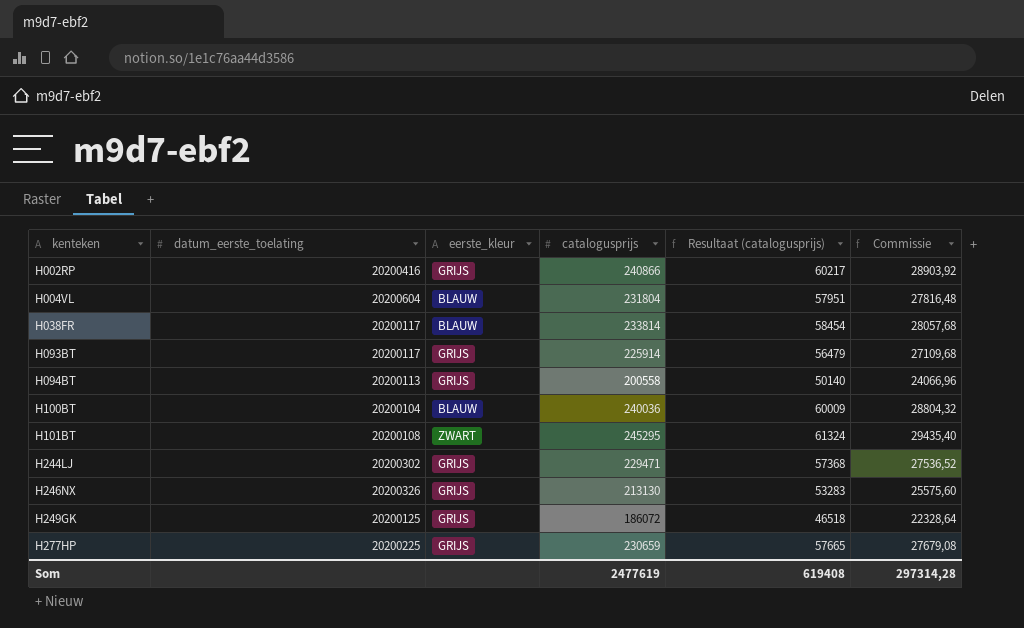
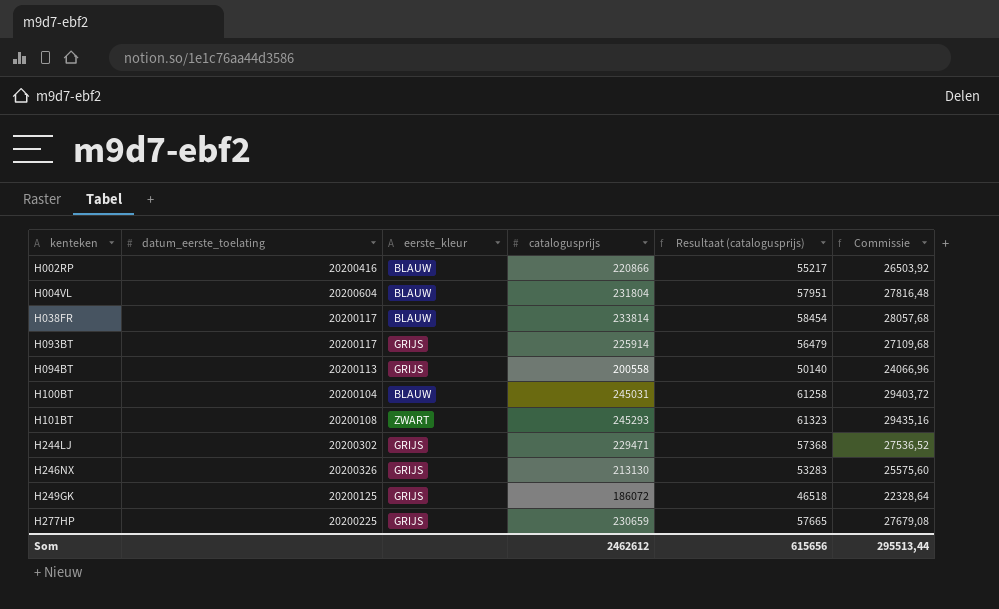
H002RP | eerste_kleur: GRIJS -> BLAUW
H002RP | catalogusprijs: 240866 -> 220866
H002RP | Resultaat (catalogusprijs): 60217 -> 55217
H002RP | Commissie: 28903,92 -> 26503,92
H100BT | catalogusprijs: 240036 -> 245031
H100BT | Resultaat (catalogusprijs): 60009 -> 61258
H100BT | Commissie: 28804,32 -> 29403,72
H101BT | catalogusprijs: 245295 -> 245293
H101BT | Resultaat (catalogusprijs): 61324 -> 61323
H101BT | Commissie: 29435,40 -> 29435,16
Som | catalogusprijs: 2477619 -> 2462612
Som | Resultaat (catalogusprijs): 619408 -> 615656
Som | Commissie: 297314,28 -> 295513,44

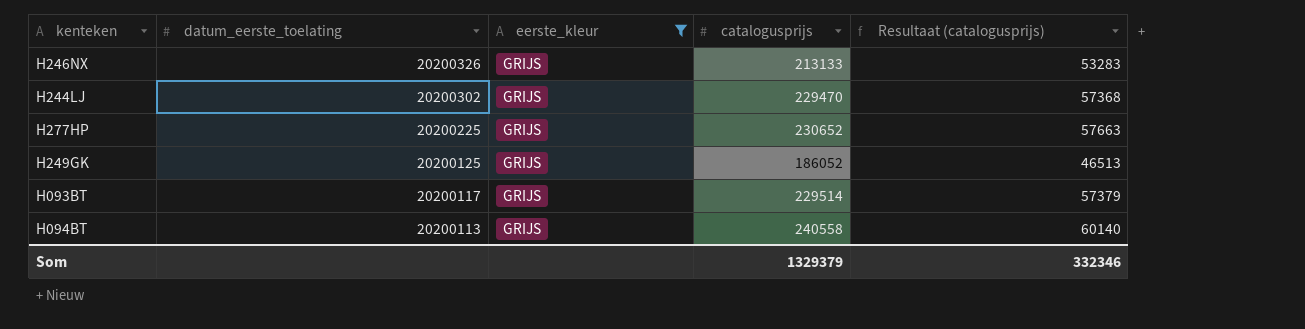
filter: none -> eerste_kleur = GRIJS
row order: kenteken ascending -> datum_eerste_toelating descending
column Commissie | formula: [catalogusprijs] * 0,12 -> none
H246NX | catalogusprijs: 213130 -> 213133
H244LJ | catalogusprijs: 229471 -> 229470
H277HP | catalogusprijs: 230659 -> 230652
H277HP | Resultaat (catalogusprijs): 57665 -> 57663
H249GK | catalogusprijs: 186072 -> 186052
H249GK | Resultaat (catalogusprijs): 46518 -> 46513
H093BT | catalogusprijs: 225914 -> 229514
H093BT | Resultaat (catalogusprijs): 56479 -> 57379
H094BT | catalogusprijs: 200558 -> 240558
H094BT | Resultaat (catalogusprijs): 50140 -> 60140
Som | catalogusprijs: 2462612 -> 1329379
Som | Resultaat (catalogusprijs): 615656 -> 332346

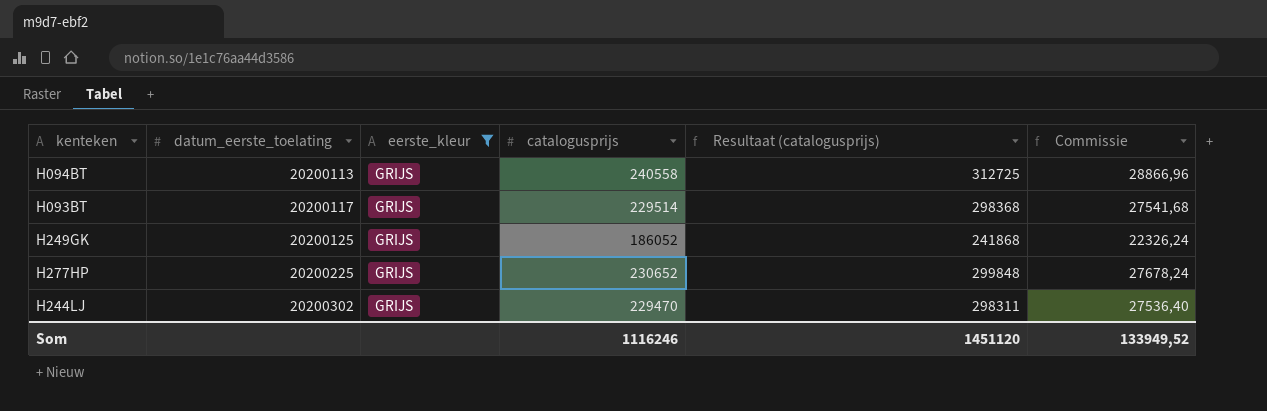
row order: datum_eerste_toelating descending -> datum_eerste_toelating ascending
column Resultaat (catalogusprijs) | formula: [catalogusprijs] * 0,25 -> [catalogusprijs] * 1,3
column Commissie | formula: none -> [catalogusprijs] * 0,12
row H246NX: 20200326 | GRIJS | 213133 | 53283 -> none
Som | catalogusprijs: 1329379 -> 1116246
Som | Resultaat (catalogusprijs): 332346 -> 1451120

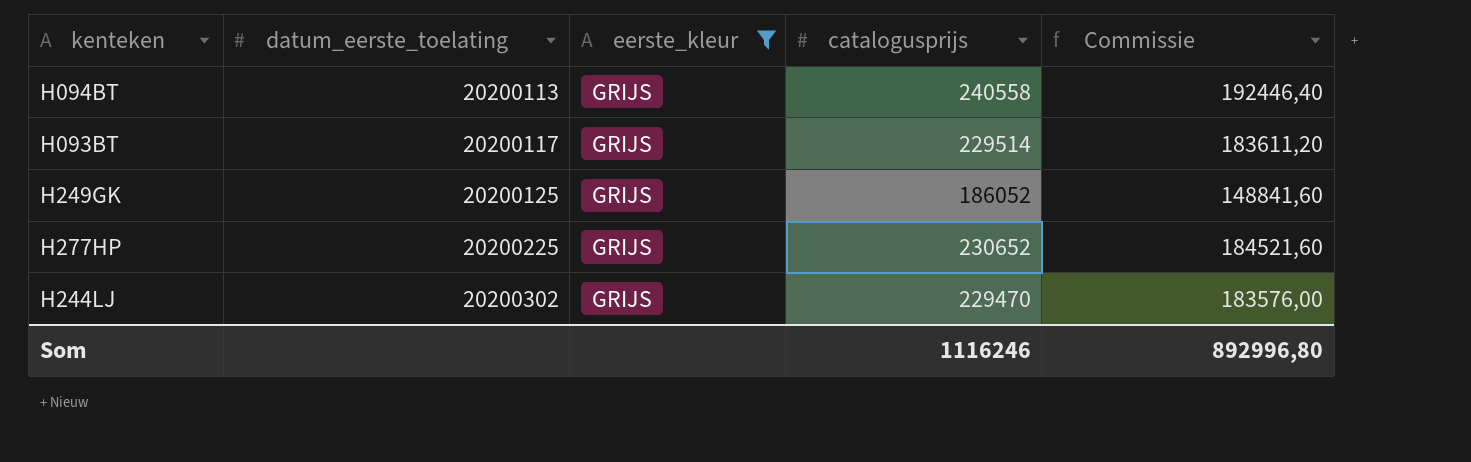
column Resultaat (catalogusprijs) | formula: [catalogusprijs] * 1,3 -> none
column Commissie | formula: [catalogusprijs] * 0,12 -> [catalogusprijs] * 0,8
Som | Commissie: 133949,52 -> 892996,80

